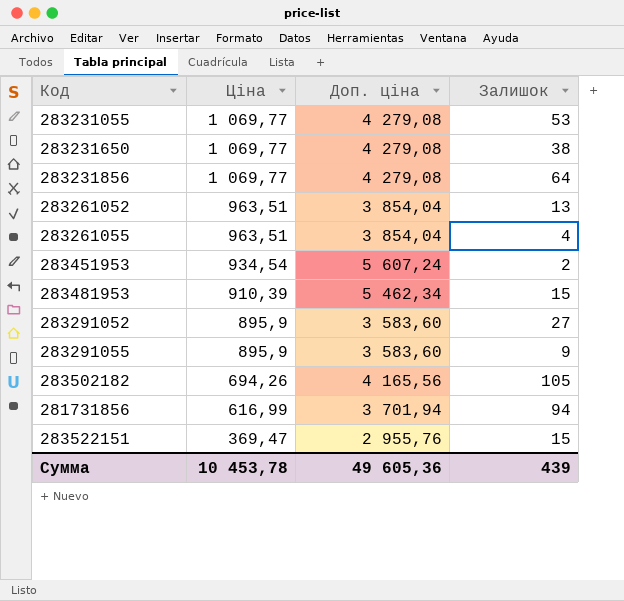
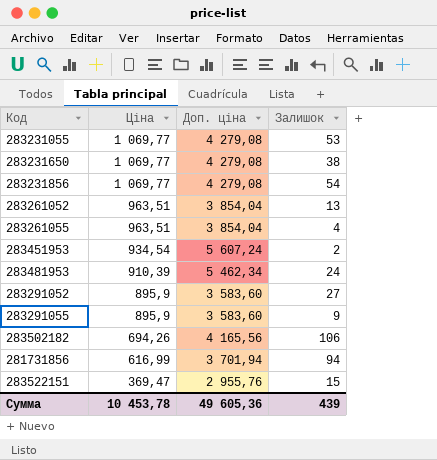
283231856 | Залишок: 64 -> 54
283481953 | Залишок: 15 -> 24
283502182 | Залишок: 105 -> 106

